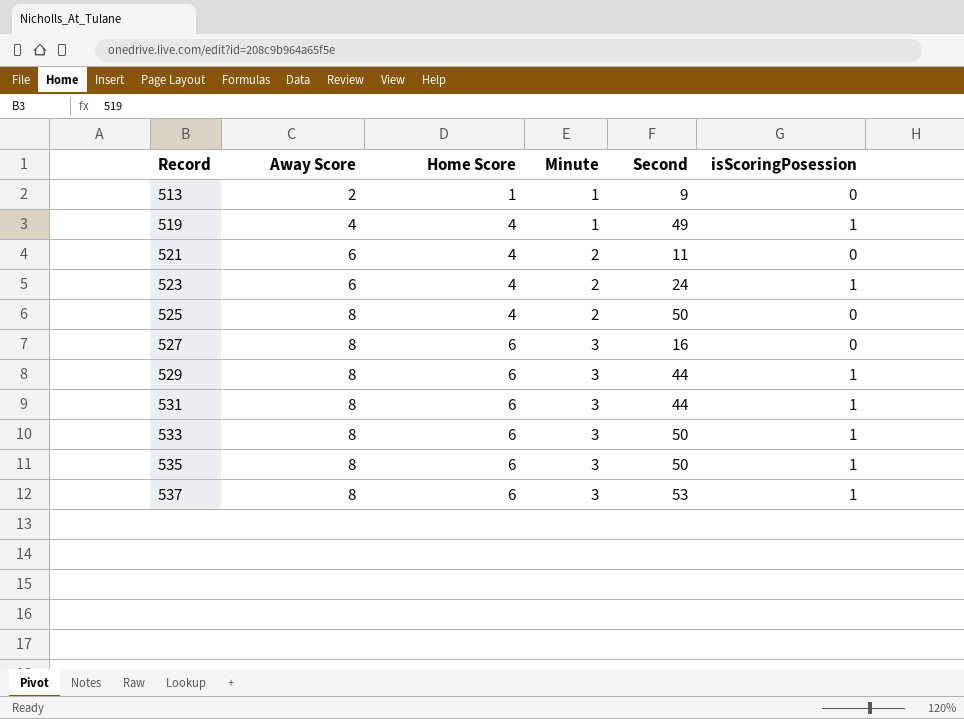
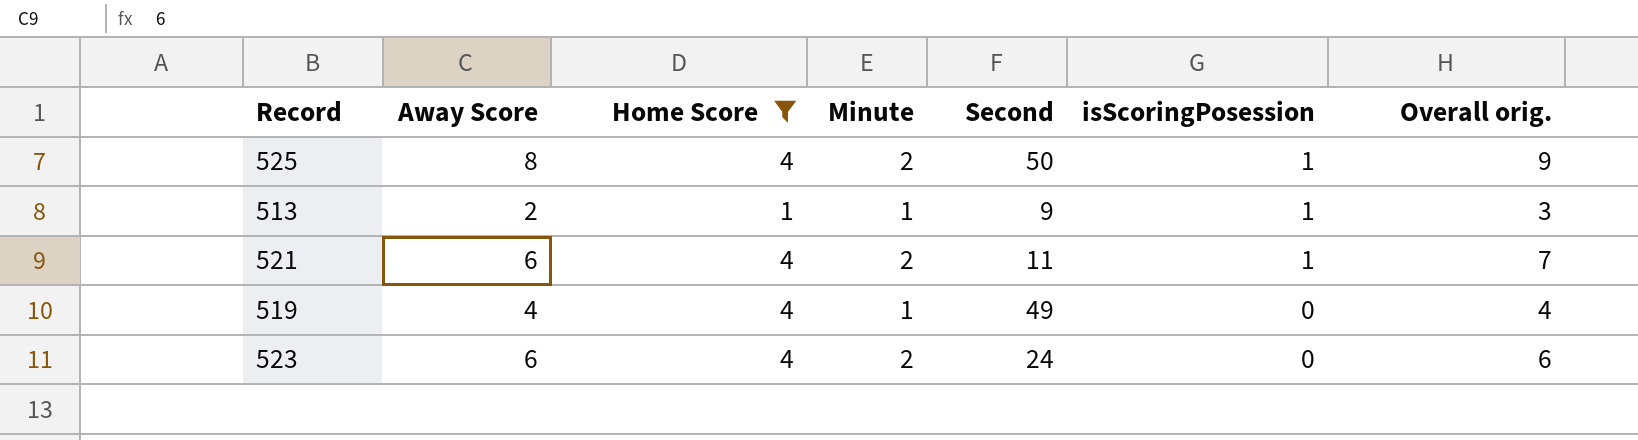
filter: none -> Home Score != 6
row order: Record ascending -> isScoringPosession descending
column Overall orig. | formula: none -> [Away Score] + [isScoringPosession]
525 | isScoringPosession: 0 -> 1
513 | isScoringPosession: 0 -> 1
521 | isScoringPosession: 0 -> 1
519 | isScoringPosession: 1 -> 0
523 | isScoringPosession: 1 -> 0

